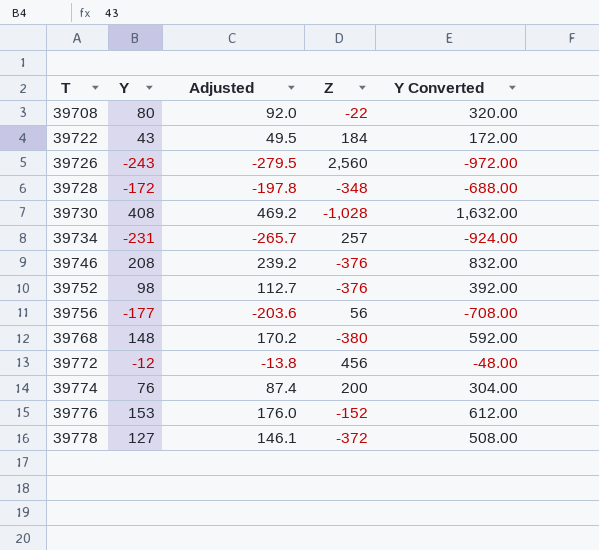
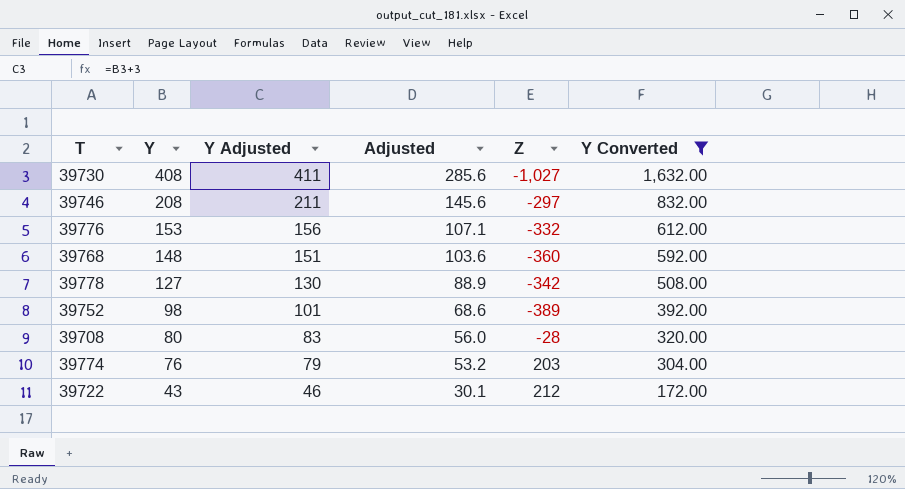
filter: none -> Y Converted >= 172.00
row order: T ascending -> Y descending
column Y Adjusted | formula: none -> [Y] + 3
column Adjusted | formula: [Y] * 1.15 -> [Y] * 0.7
39730 | Z: -1,028 -> -1,027
39746 | Z: -376 -> -297
39776 | Z: -152 -> -332
39768 | Z: -380 -> -360
39778 | Z: -372 -> -342
39752 | Z: -376 -> -389
39708 | Z: -22 -> -28
39774 | Z: 200 -> 203
39722 | Z: 184 -> 212

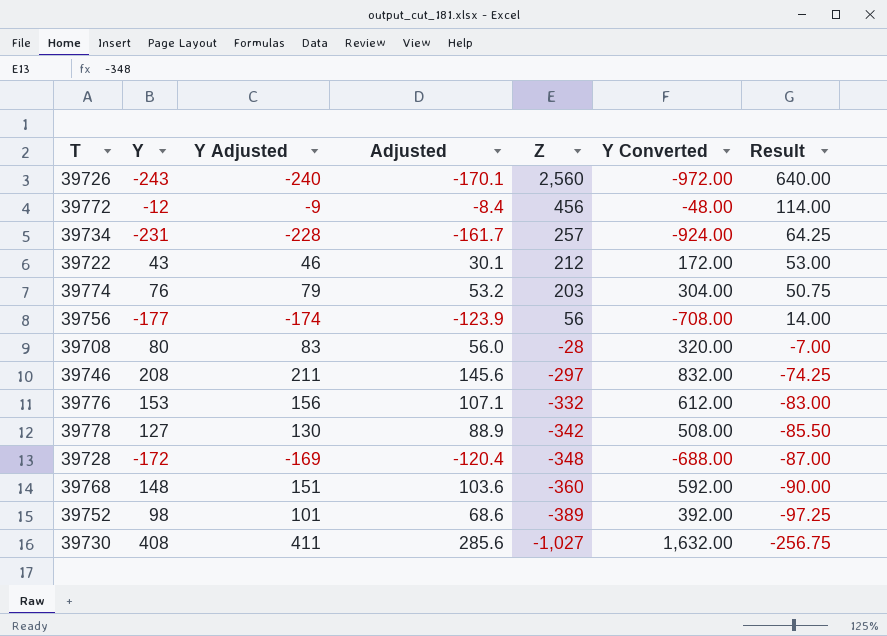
filter: Y Converted >= 172.00 -> none
row order: Y descending -> Z descending
column Result | formula: none -> [Z] * 0.25

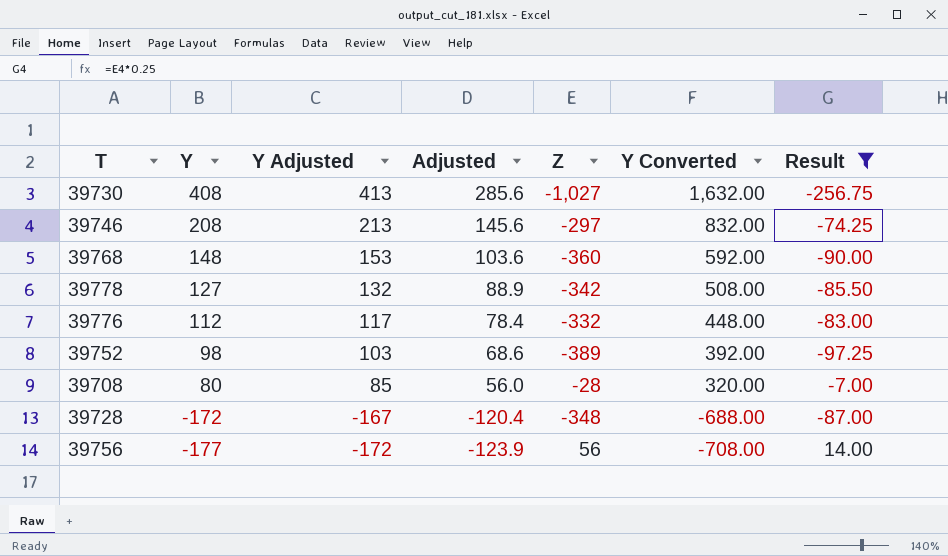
filter: none -> Result <= 14.00
row order: Z descending -> Y descending
column Y Adjusted | formula: [Y] + 3 -> [Y] + 5
39776 | Y: 153 -> 112
39776 | Adjusted: 107.1 -> 78.4
39776 | Y Converted: 612.00 -> 448.00

